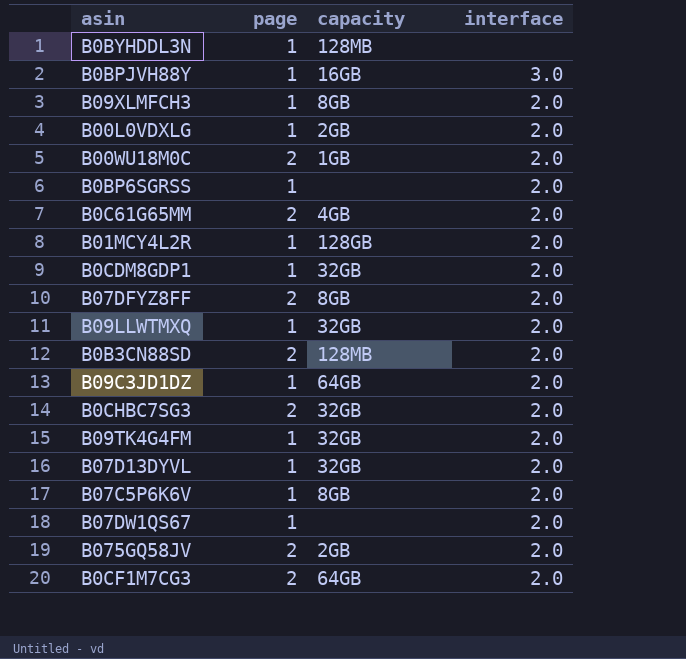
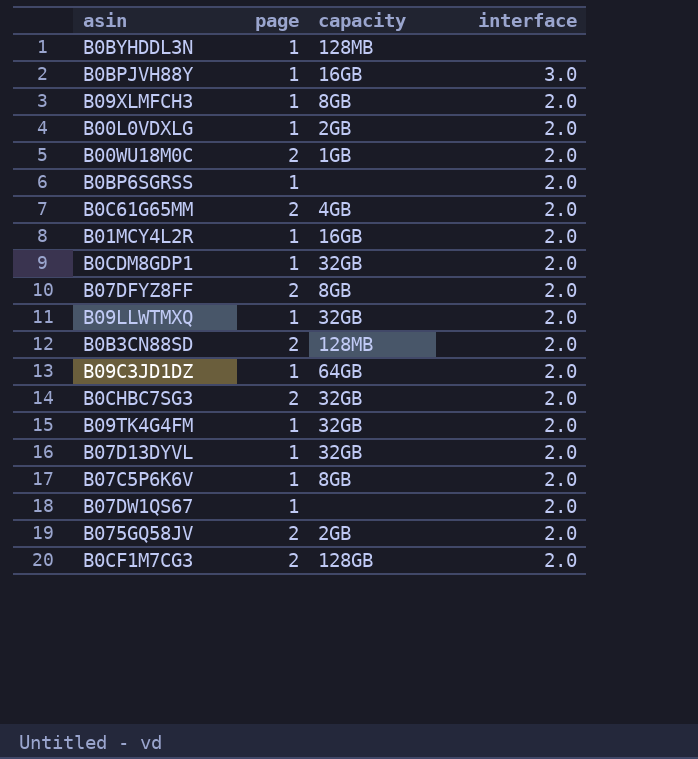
B01MCY4L2R | capacity: 128GB -> 16GB
B0CF1M7CG3 | capacity: 64GB -> 128GB

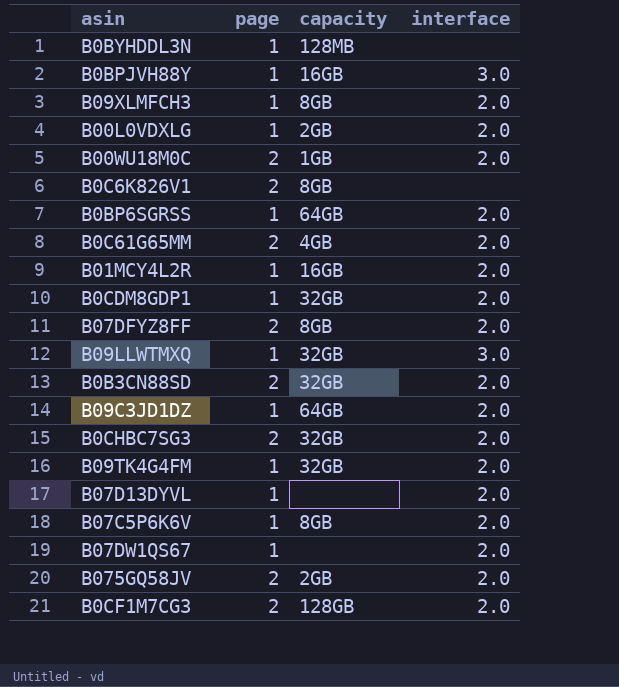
row B0C6K826V1: none -> 2 | 8GB | none
B0BP6SGRSS | capacity: none -> 64GB
B09LLWTMXQ | interface: 2.0 -> 3.0
B0B3CN88SD | capacity: 128MB -> 32GB
B07D13DYVL | capacity: 32GB -> none

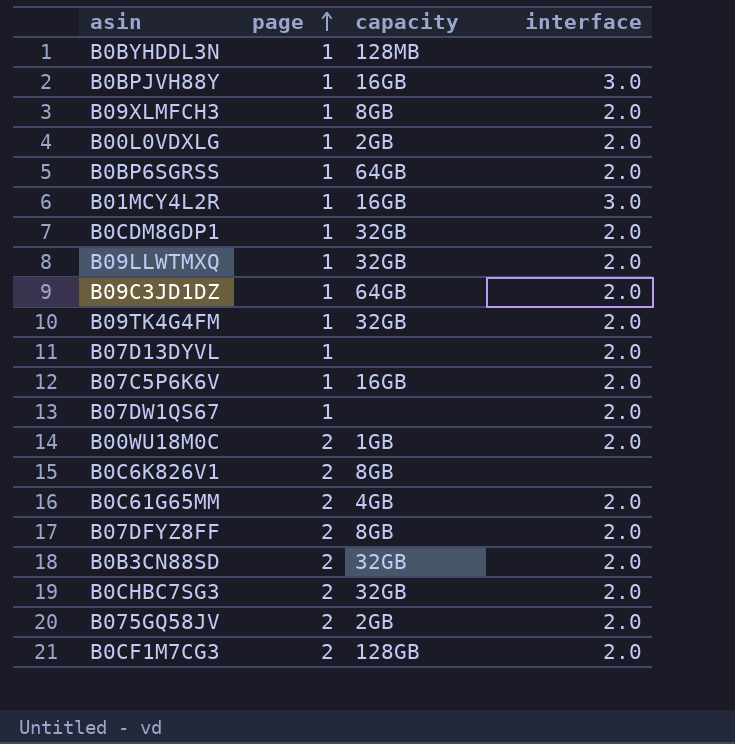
row order: none -> page ascending
B01MCY4L2R | interface: 2.0 -> 3.0
B09LLWTMXQ | interface: 3.0 -> 2.0
B07C5P6K6V | capacity: 8GB -> 16GB

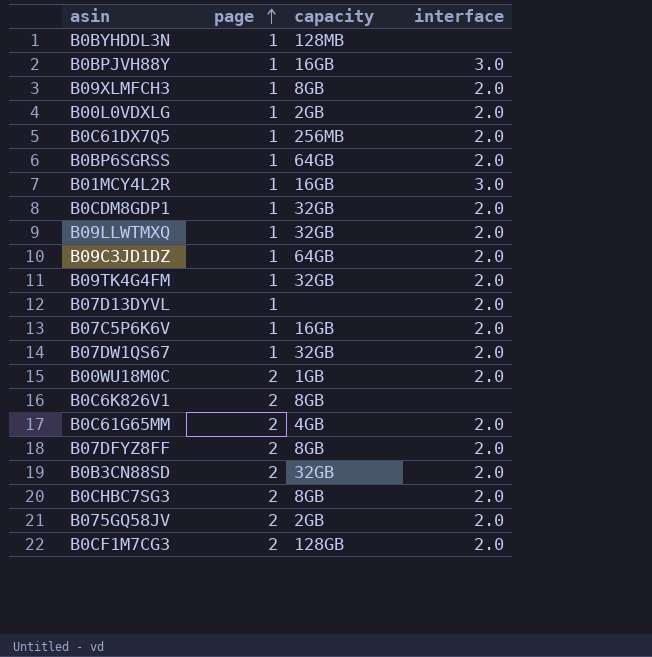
row B0C61DX7Q5: none -> 1 | 256MB | 2.0
B07DW1QS67 | capacity: none -> 32GB
B0CHBC7SG3 | capacity: 32GB -> 8GB

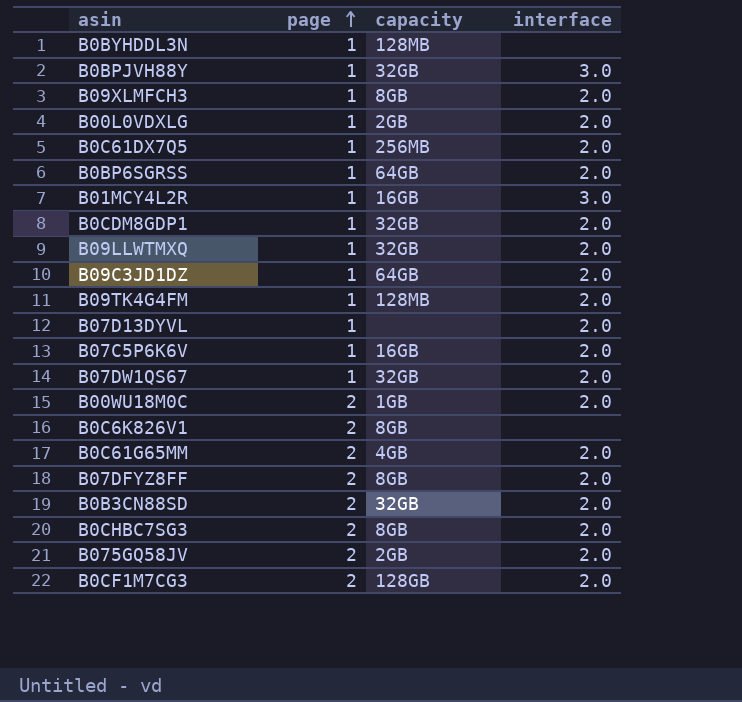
B0BPJVH88Y | capacity: 16GB -> 32GB
B09TK4G4FM | capacity: 32GB -> 128MB

